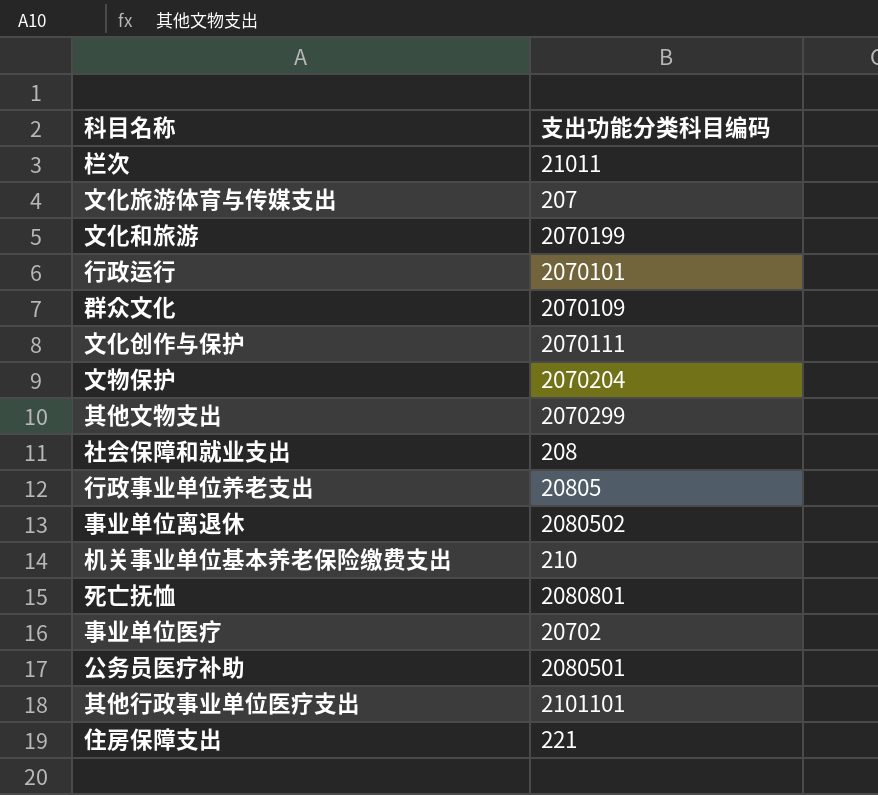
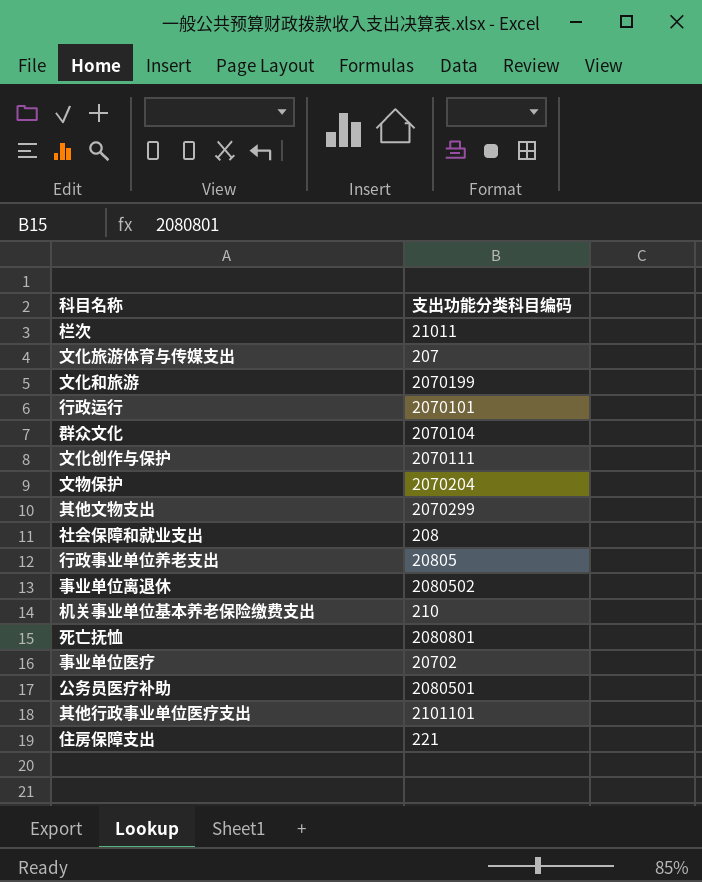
群众文化 | 支出功能分类科目编码: 2070109 -> 2070104

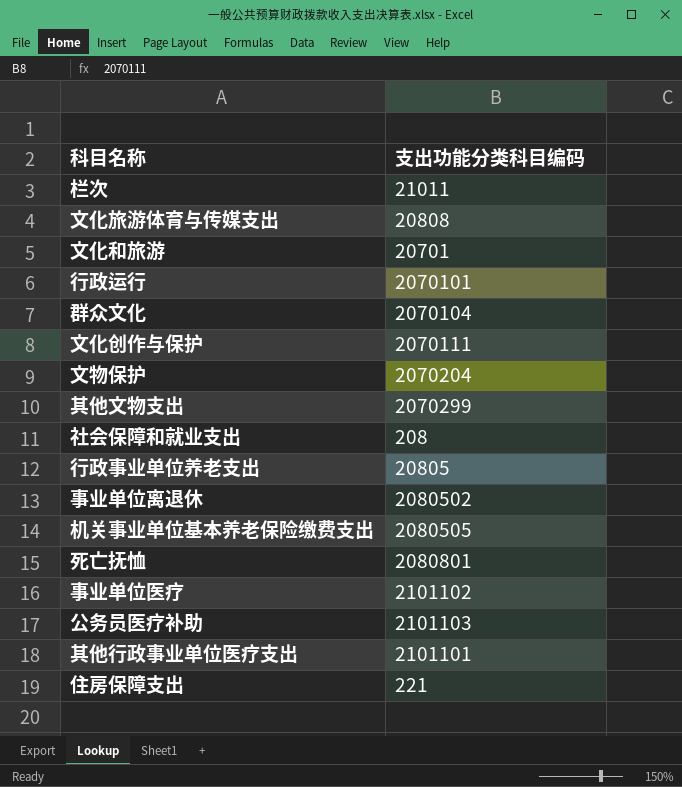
文化旅游体育与传媒支出 | 支出功能分类科目编码: 207 -> 20808
文化和旅游 | 支出功能分类科目编码: 2070199 -> 20701
机关事业单位基本养老保险缴费支出 | 支出功能分类科目编码: 210 -> 2080505
事业单位医疗 | 支出功能分类科目编码: 20702 -> 2101102
公务员医疗补助 | 支出功能分类科目编码: 2080501 -> 2101103

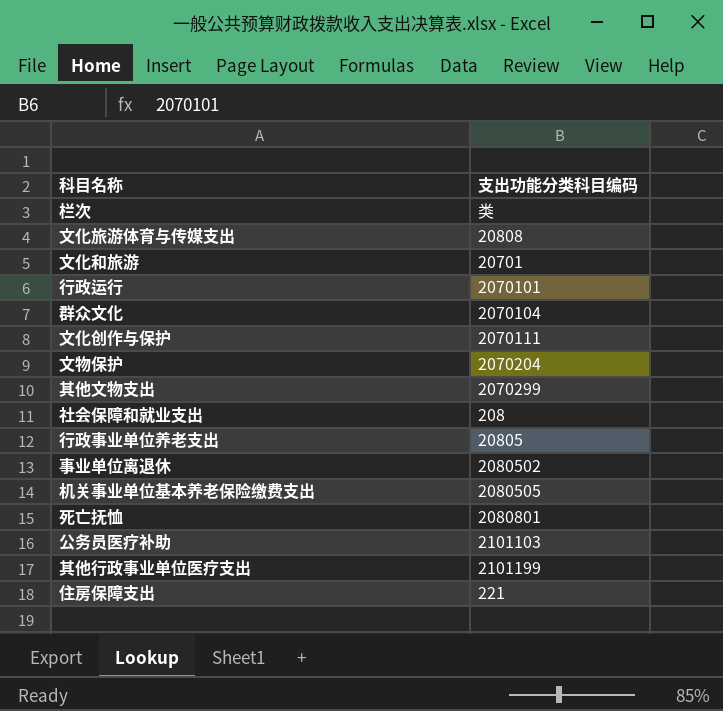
row 事业单位医疗: 2101102 -> none
栏次 | 支出功能分类科目编码: 21011 -> 类
其他行政事业单位医疗支出 | 支出功能分类科目编码: 2101101 -> 2101199

